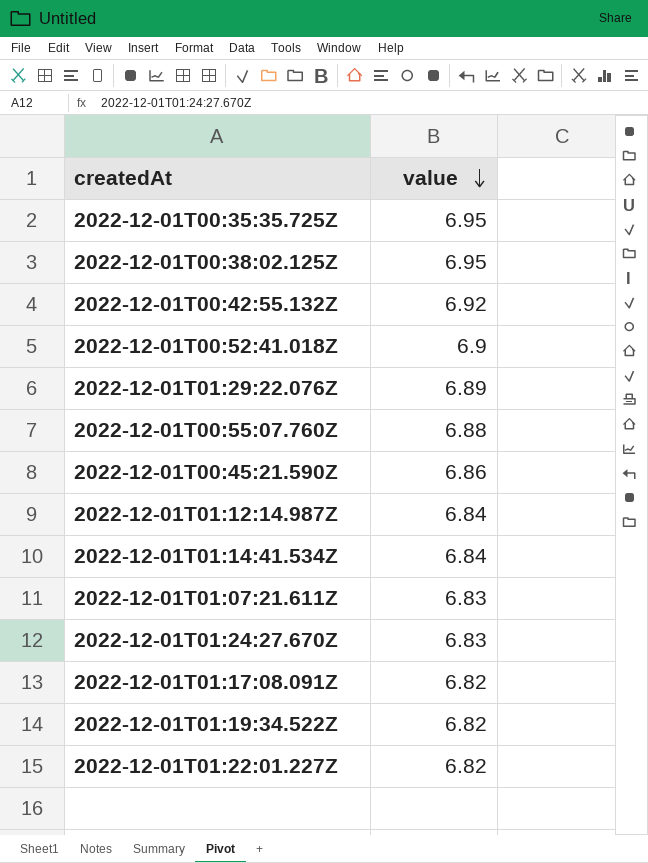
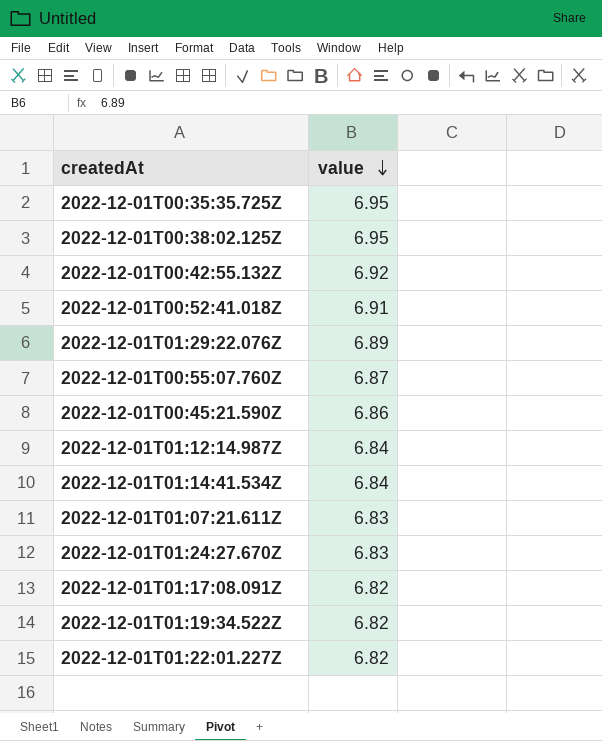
2022-12-01T00:52:41.018Z | value: 6.9 -> 6.91
2022-12-01T00:55:07.760Z | value: 6.88 -> 6.87

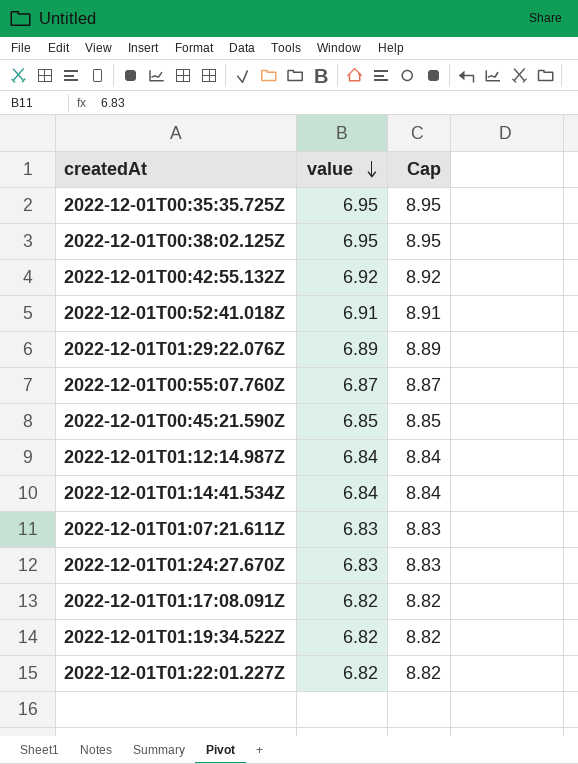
column Cap | formula: none -> [value] + 2
2022-12-01T00:45:21.590Z | value: 6.86 -> 6.85

